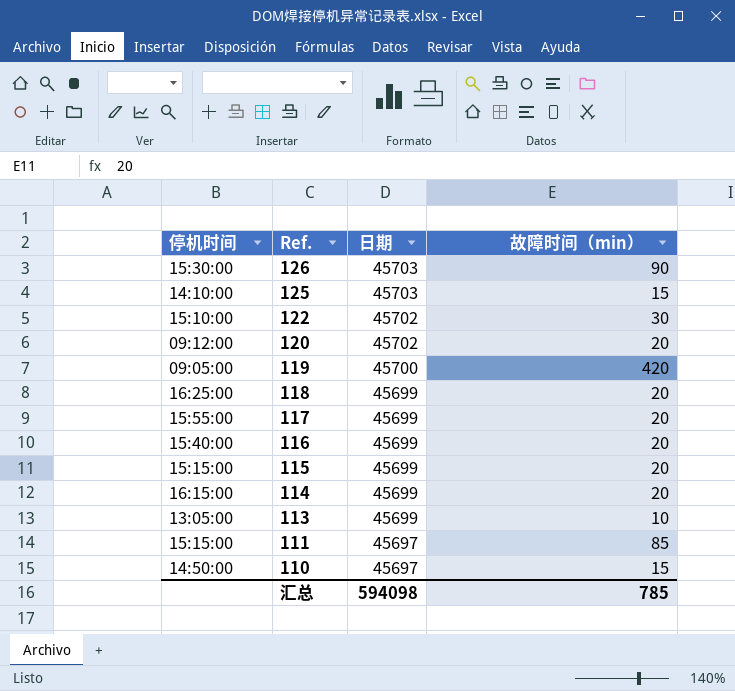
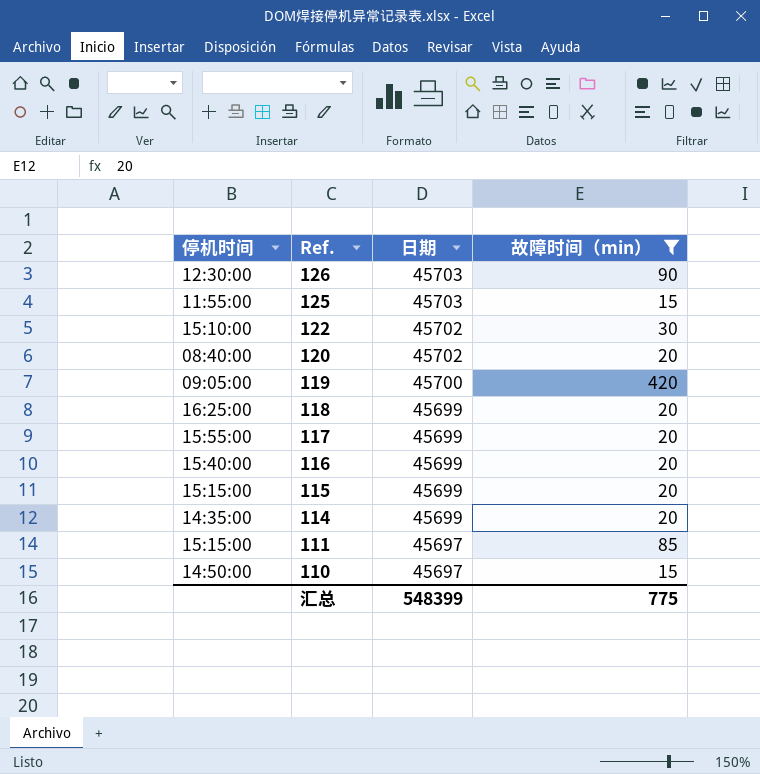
filter: none -> 故障时间（min） != 10
126 | 停机时间: 15:30:00 -> 12:30:00
125 | 停机时间: 14:10:00 -> 11:55:00
120 | 停机时间: 09:12:00 -> 08:40:00
114 | 停机时间: 16:15:00 -> 14:35:00
汇总 | 日期: 594098 -> 548399
汇总 | 故障时间（min）: 785 -> 775

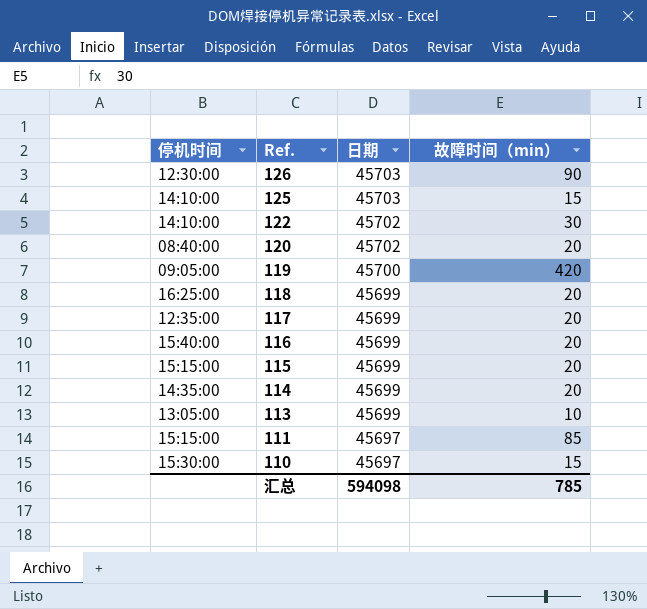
filter: 故障时间（min） != 10 -> none
125 | 停机时间: 11:55:00 -> 14:10:00
122 | 停机时间: 15:10:00 -> 14:10:00
117 | 停机时间: 15:55:00 -> 12:35:00
110 | 停机时间: 14:50:00 -> 15:30:00
汇总 | 日期: 548399 -> 594098
汇总 | 故障时间（min）: 775 -> 785

